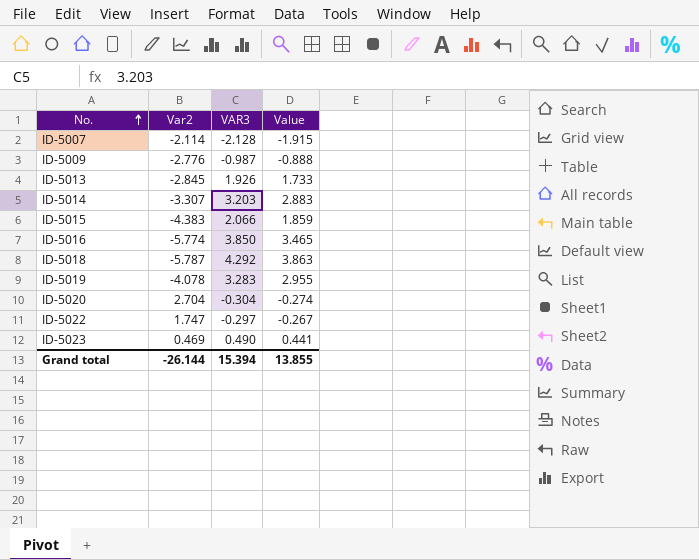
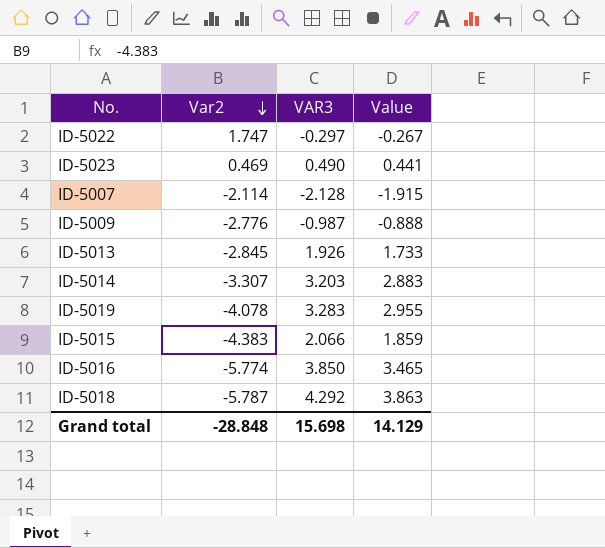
row order: No. ascending -> Var2 descending
row ID-5020: 2.704 | -0.304 | -0.274 -> none
Grand total | Var2: -26.144 -> -28.848
Grand total | VAR3: 15.394 -> 15.698
Grand total | Value: 13.855 -> 14.129

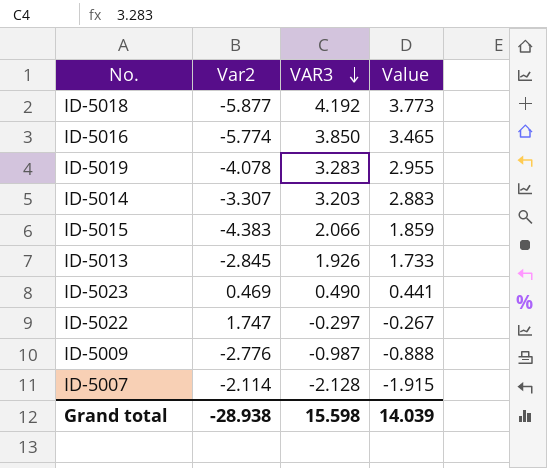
row order: Var2 descending -> VAR3 descending
ID-5018 | Var2: -5.787 -> -5.877
ID-5018 | VAR3: 4.292 -> 4.192
ID-5018 | Value: 3.863 -> 3.773
Grand total | Var2: -28.848 -> -28.938
Grand total | VAR3: 15.698 -> 15.598
Grand total | Value: 14.129 -> 14.039

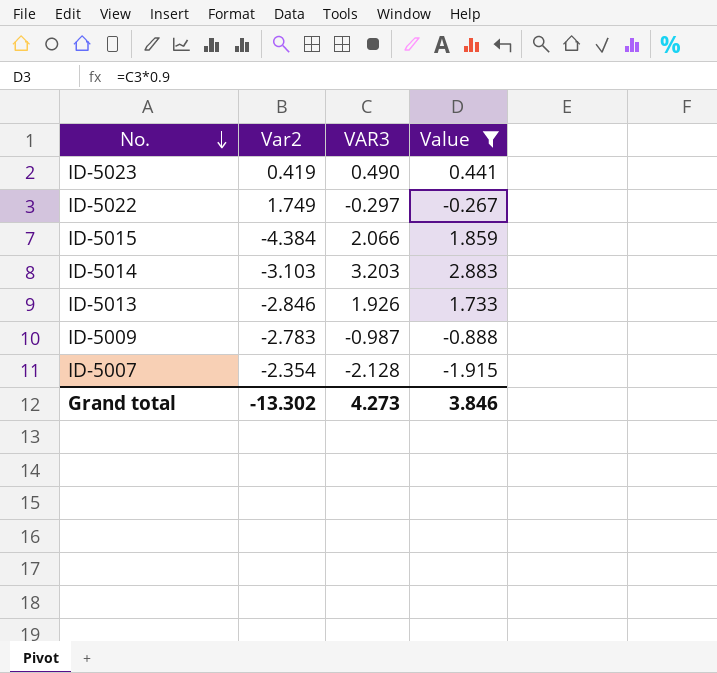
filter: none -> Value <= 2.883
row order: VAR3 descending -> No. descending
ID-5023 | Var2: 0.469 -> 0.419
ID-5022 | Var2: 1.747 -> 1.749
ID-5015 | Var2: -4.383 -> -4.384
ID-5014 | Var2: -3.307 -> -3.103
ID-5013 | Var2: -2.845 -> -2.846
ID-5009 | Var2: -2.776 -> -2.783
ID-5007 | Var2: -2.114 -> -2.354
Grand total | Var2: -28.938 -> -13.302
Grand total | VAR3: 15.598 -> 4.273
Grand total | Value: 14.039 -> 3.846

